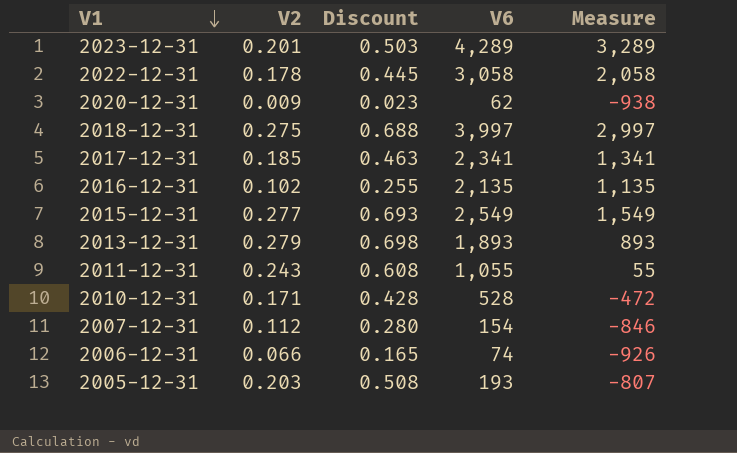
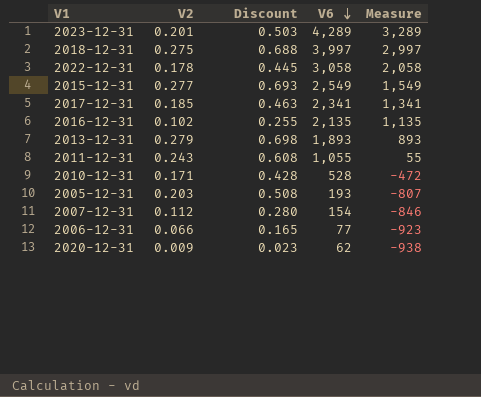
row order: V1 descending -> V6 descending
2006-12-31 | V6: 74 -> 77
2006-12-31 | Measure: -926 -> -923

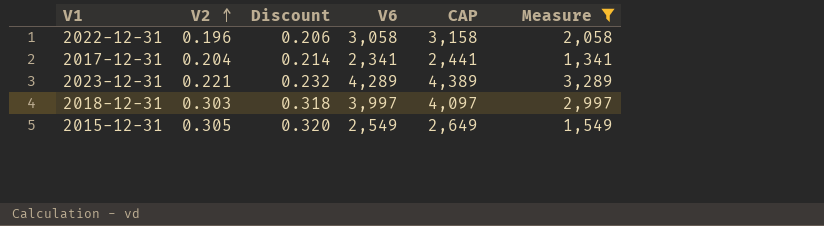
filter: none -> Measure >= 1,341
row order: V6 descending -> V2 ascending
column Discount | formula: [V2] * 2.5 -> [V2] * 1.05
column CAP | formula: none -> [V6] + 100
2022-12-31 | V2: 0.178 -> 0.196
2017-12-31 | V2: 0.185 -> 0.204
2023-12-31 | V2: 0.201 -> 0.221
2018-12-31 | V2: 0.275 -> 0.303
2015-12-31 | V2: 0.277 -> 0.305

